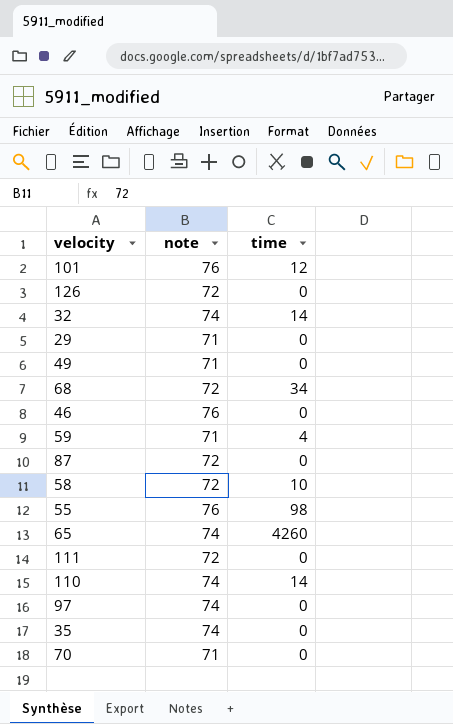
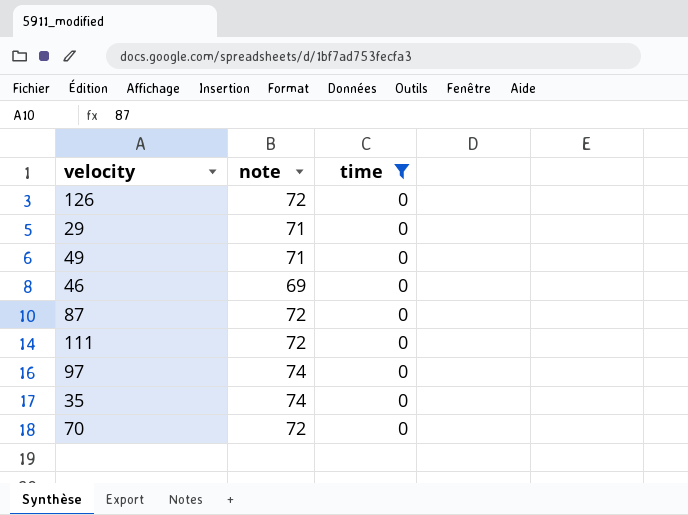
filter: none -> time = 0
46 | note: 76 -> 69
70 | note: 71 -> 72

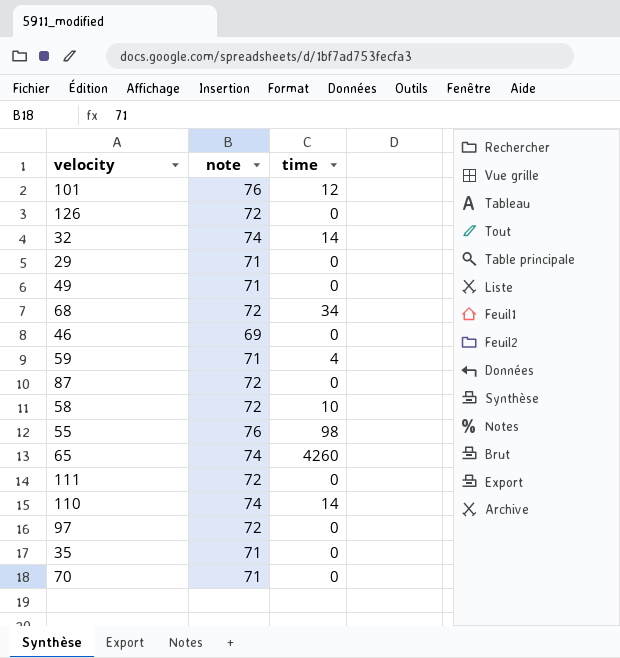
filter: time = 0 -> none
97 | note: 74 -> 72
35 | note: 74 -> 71
70 | note: 72 -> 71

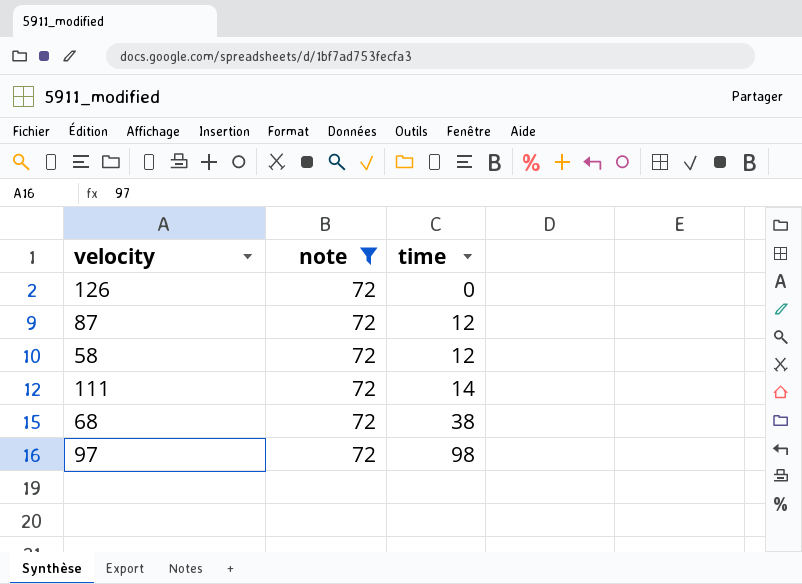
filter: none -> note = 72
row order: none -> time ascending
87 | time: 0 -> 12
58 | time: 10 -> 12
111 | time: 0 -> 14
68 | time: 34 -> 38
97 | time: 0 -> 98

